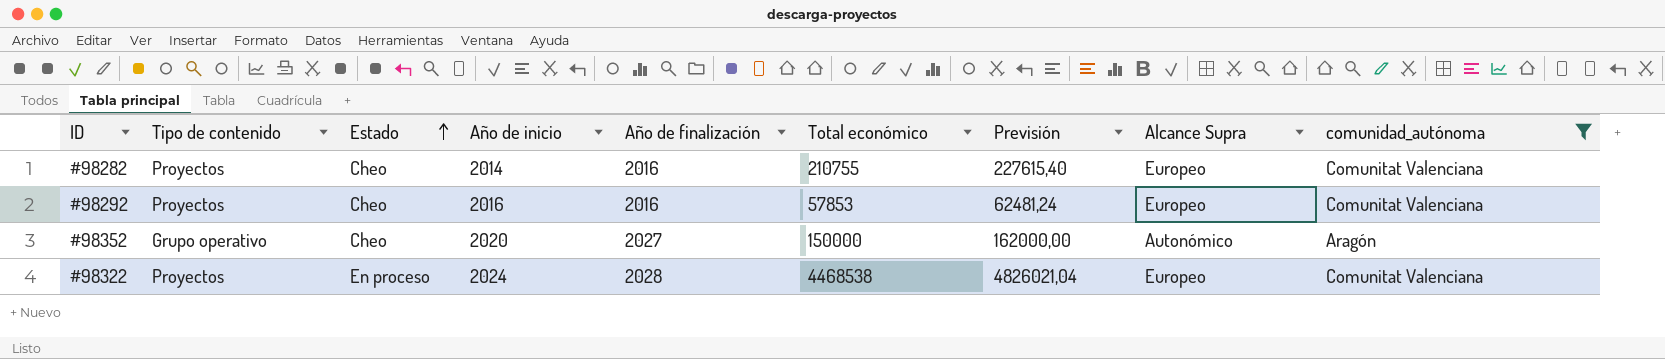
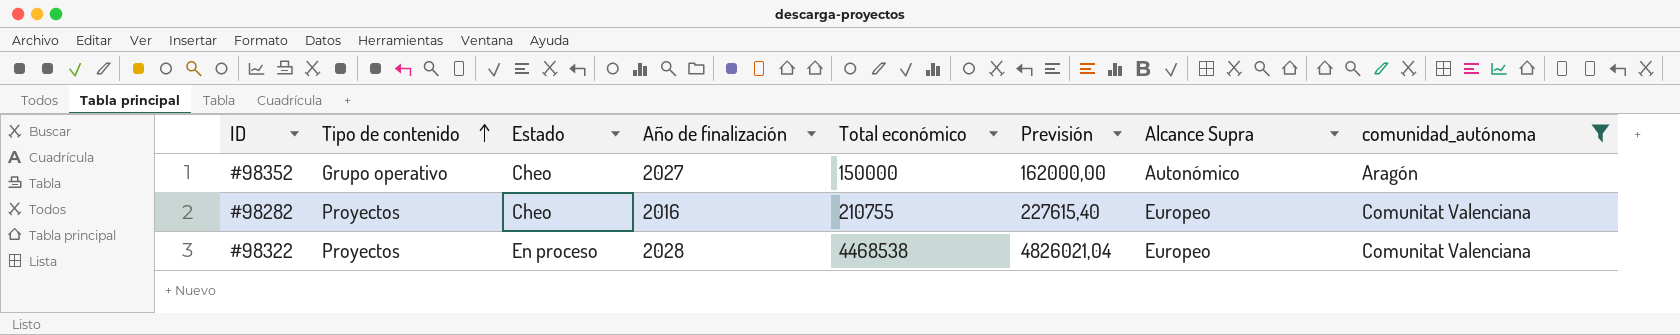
row order: Estado ascending -> Tipo de contenido ascending
column Año de inicio | position: 4 -> none
row #98292: Proyectos | Cheo | 2016 | 2016 | 57853 | 62481,24 | Europeo | Comunitat Valenciana -> none

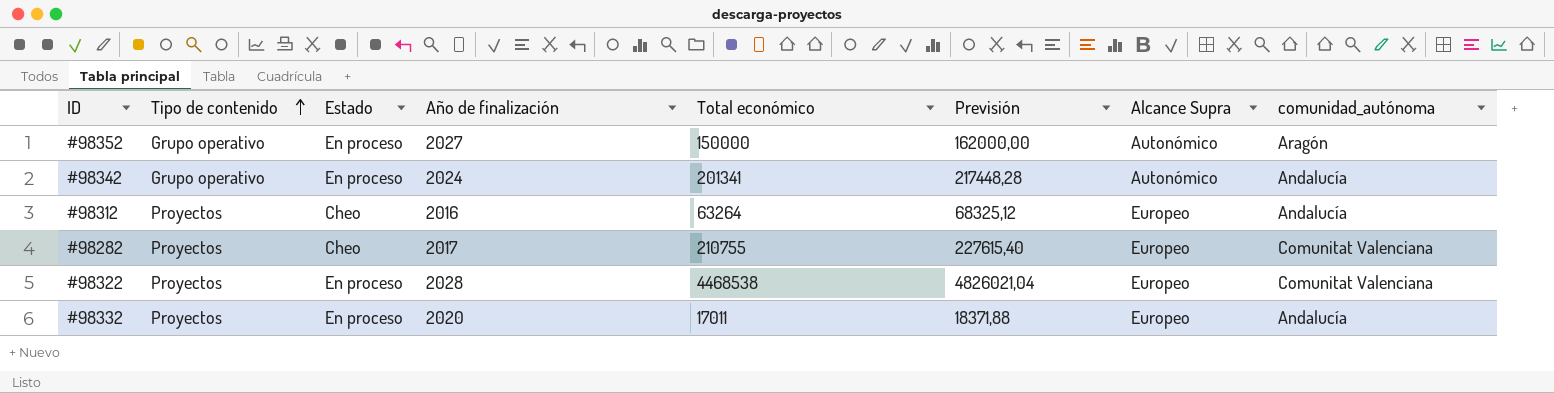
filter: comunidad_autónoma != Andalucía -> none
#98352 | Estado: Cheo -> En proceso
#98282 | Año de finalización: 2016 -> 2017

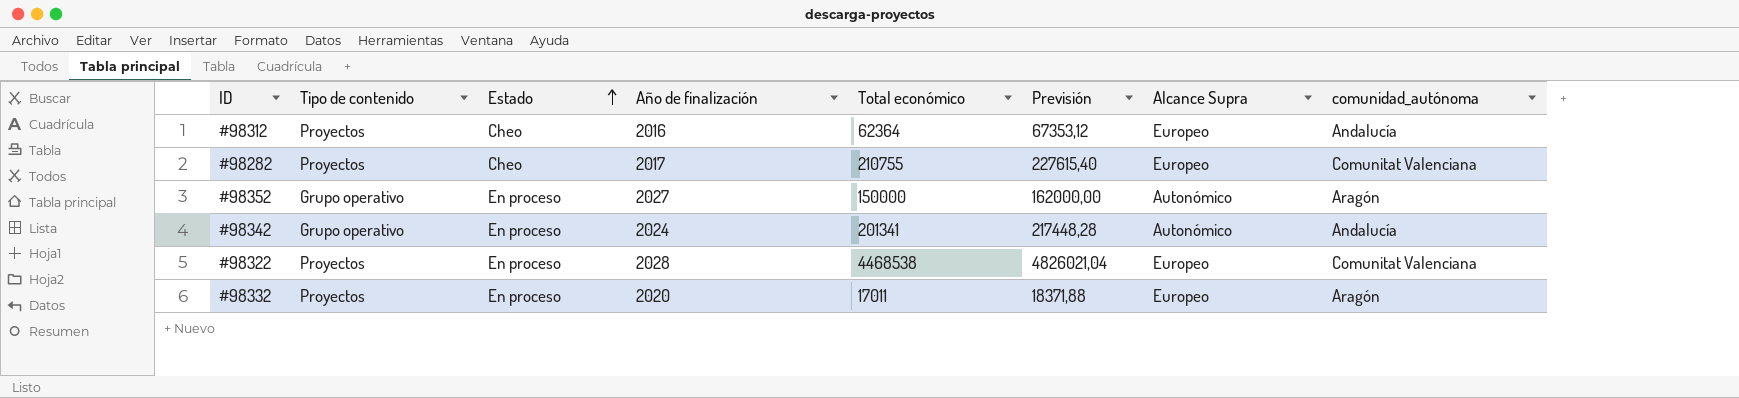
row order: Tipo de contenido ascending -> Estado ascending
#98312 | Total económico: 63264 -> 62364
#98312 | Previsión: 68325,12 -> 67353,12
#98332 | comunidad_autónoma: Andalucía -> Aragón

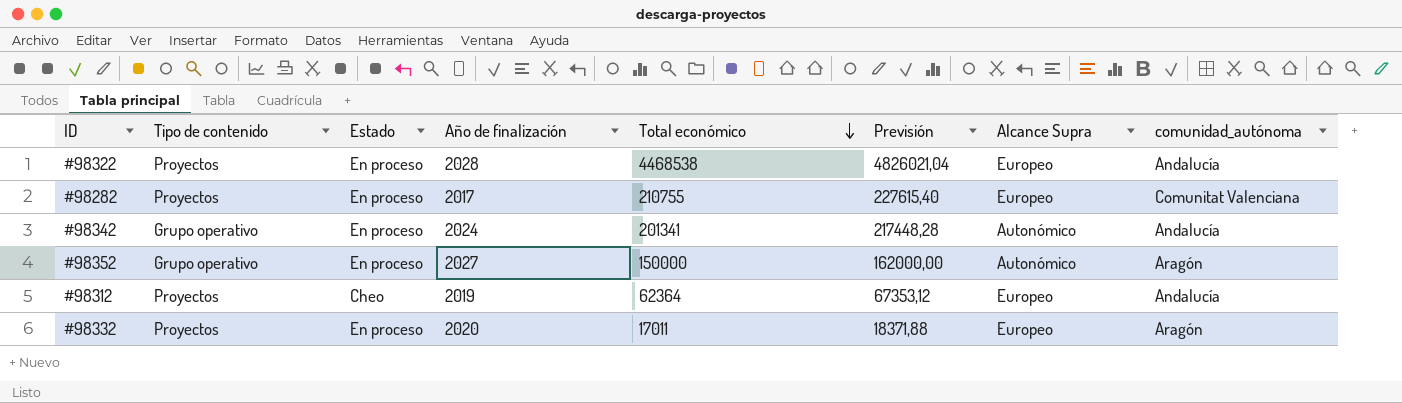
row order: Estado ascending -> Total económico descending
#98322 | comunidad_autónoma: Comunitat Valenciana -> Andalucía
#98282 | Estado: Cheo -> En proceso
#98312 | Año de finalización: 2016 -> 2019

